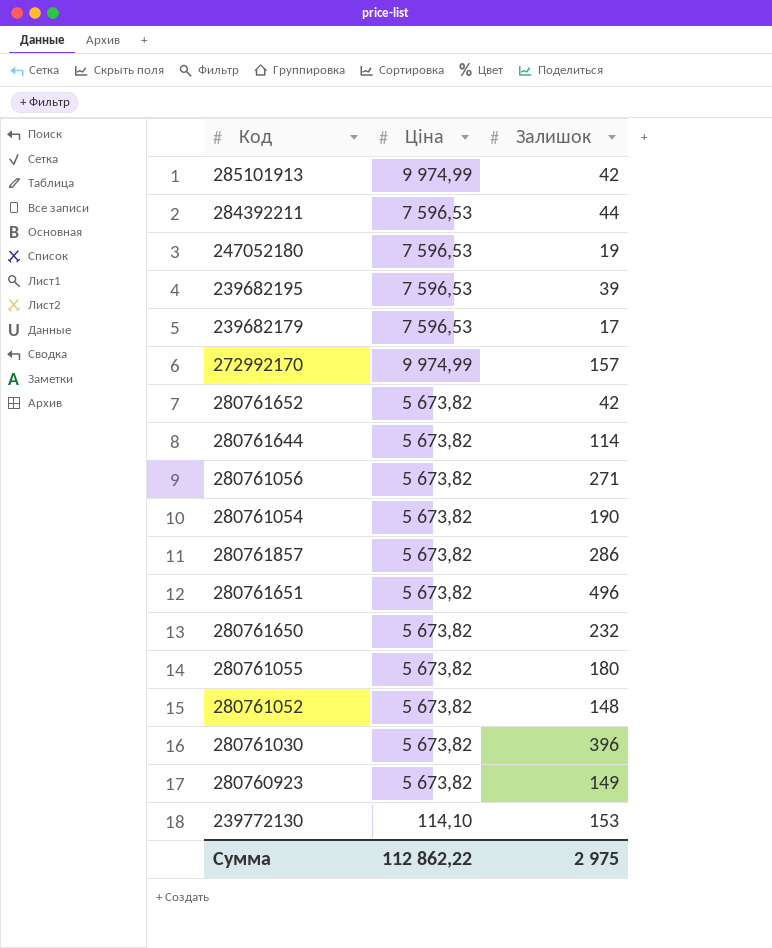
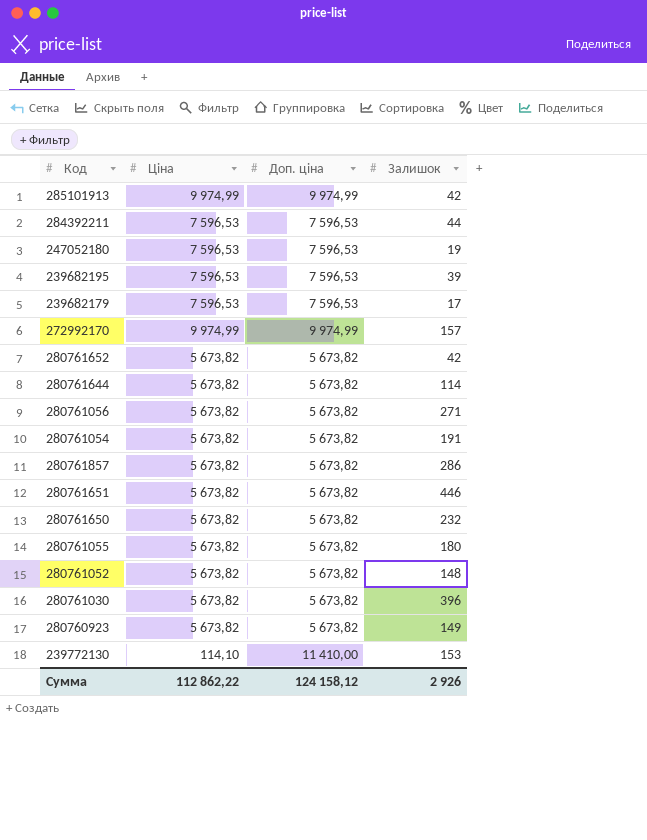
column Доп. ціна | position: none -> 3
280761054 | Залишок: 190 -> 191
280761651 | Залишок: 496 -> 446
Сумма | Залишок: 2 975 -> 2 926

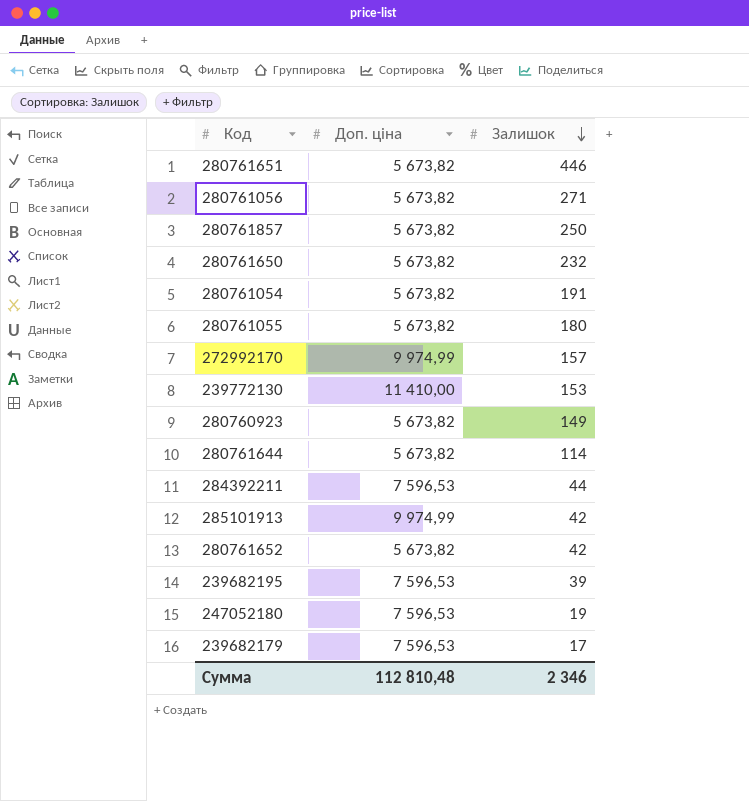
row order: none -> Залишок descending
column Ціна | position: 2 -> none
row 280761052: 5 673,82 | 5 673,82 | 148 -> none
row 280761030: 5 673,82 | 5 673,82 | 396 -> none
280761857 | Залишок: 286 -> 250
Сумма | Доп. ціна: 124 158,12 -> 112 810,48
Сумма | Залишок: 2 926 -> 2 346

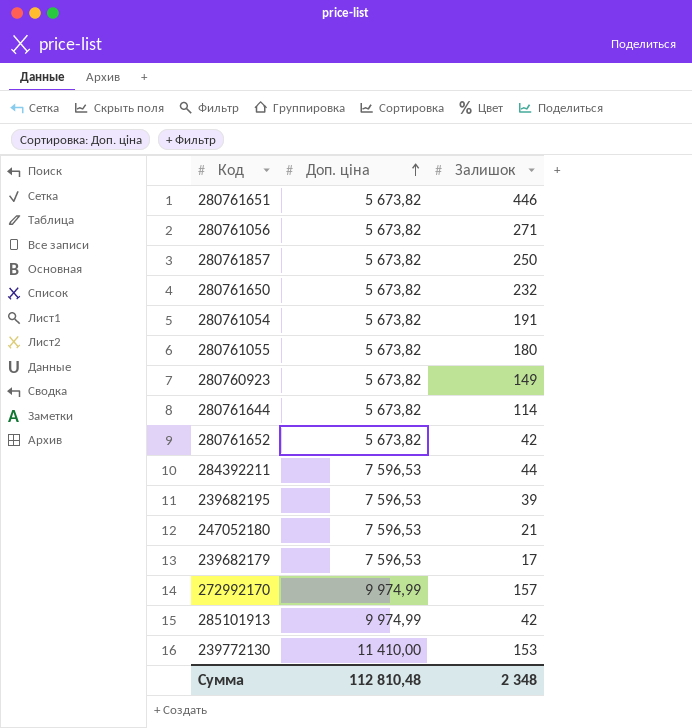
row order: Залишок descending -> Доп. ціна ascending
247052180 | Залишок: 19 -> 21
Сумма | Залишок: 2 346 -> 2 348

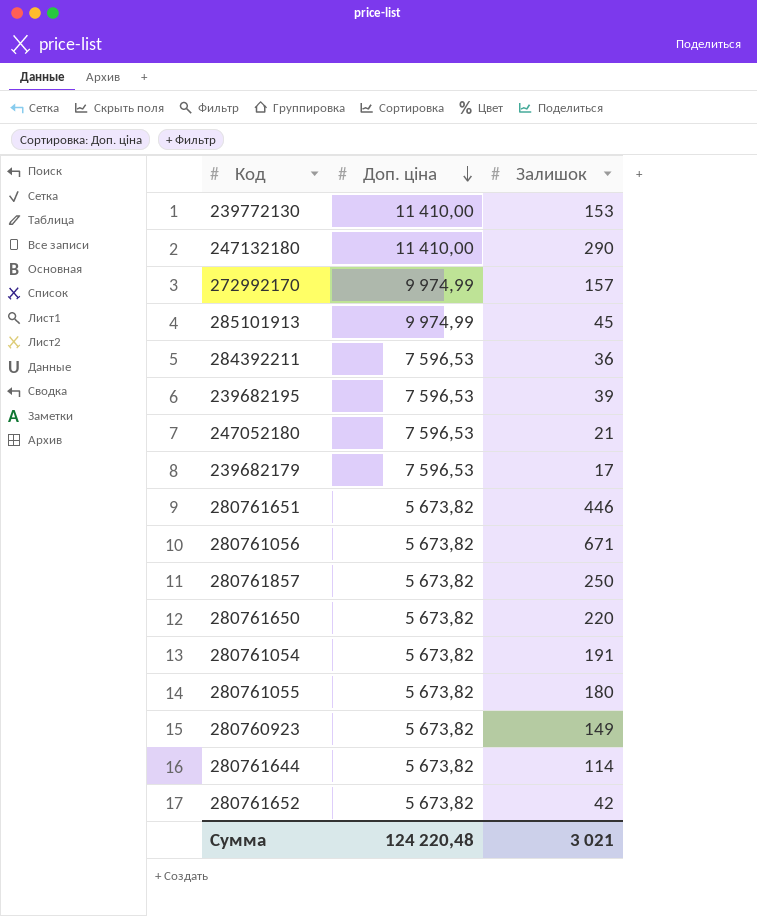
row order: Доп. ціна ascending -> Доп. ціна descending
row 247132180: none -> 11 410,00 | 290
285101913 | Залишок: 42 -> 45
284392211 | Залишок: 44 -> 36
280761056 | Залишок: 271 -> 671
280761650 | Залишок: 232 -> 220
Сумма | Доп. ціна: 112 810,48 -> 124 220,48
Сумма | Залишок: 2 348 -> 3 021

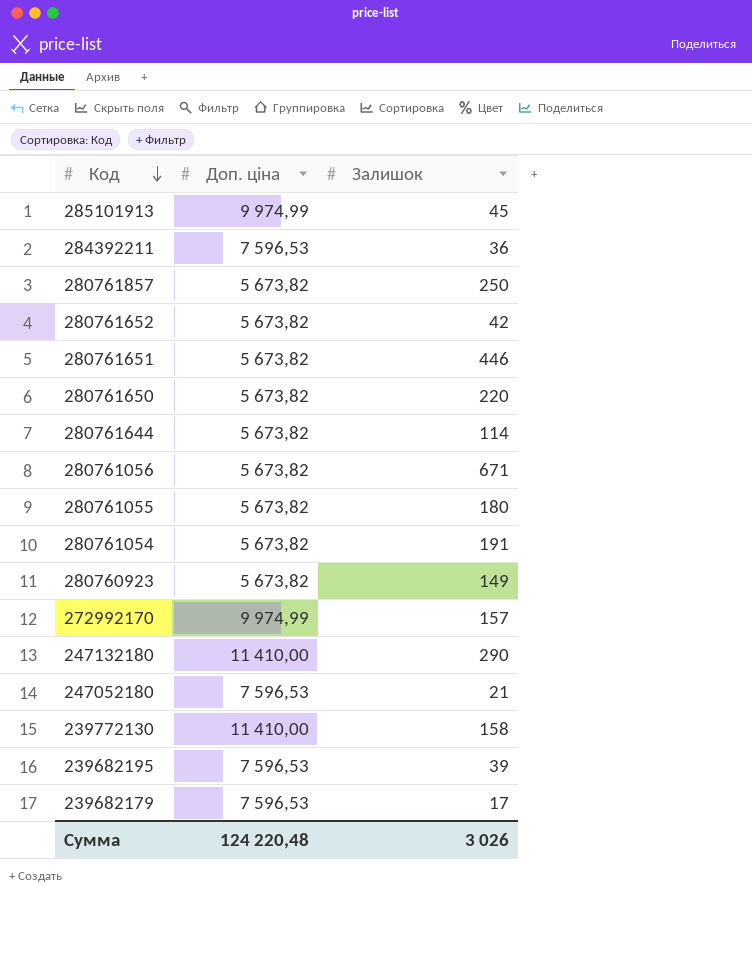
row order: Доп. ціна descending -> Код descending
239772130 | Залишок: 153 -> 158
Сумма | Залишок: 3 021 -> 3 026

